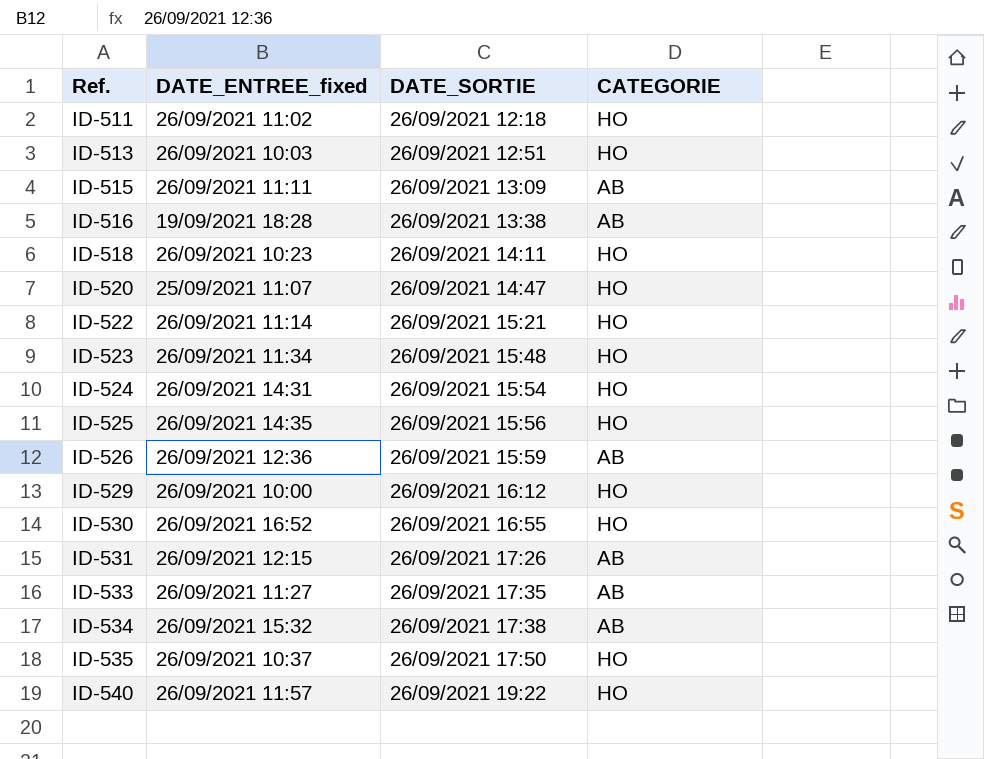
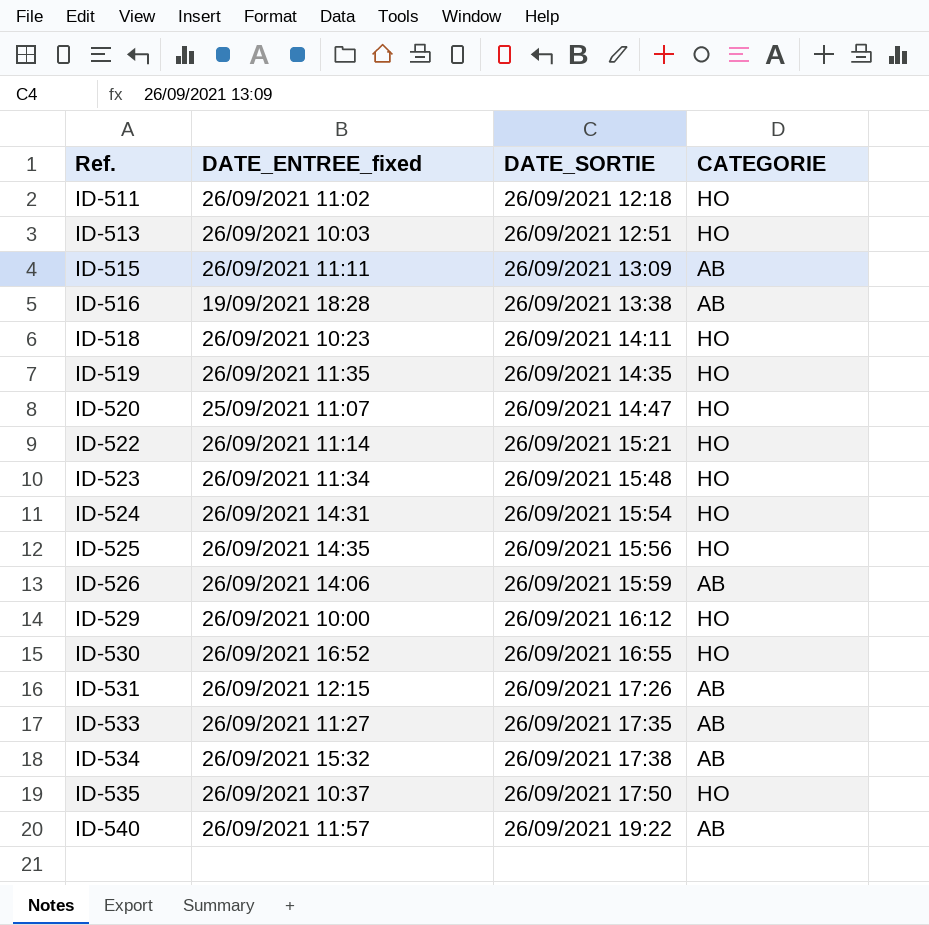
row ID-519: none -> 26/09/2021 11:35 | 26/09/2021 14:35 | HO
ID-526 | DATE_ENTREE_fixed: 26/09/2021 12:36 -> 26/09/2021 14:06
ID-540 | CATEGORIE: HO -> AB

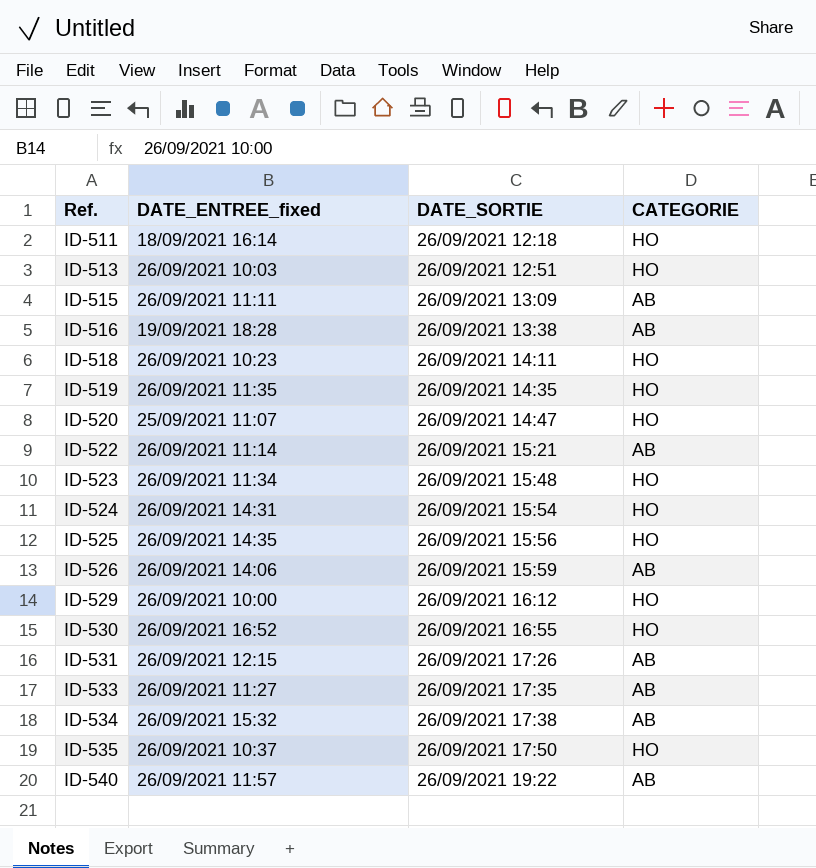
ID-511 | DATE_ENTREE_fixed: 26/09/2021 11:02 -> 18/09/2021 16:14
ID-522 | CATEGORIE: HO -> AB

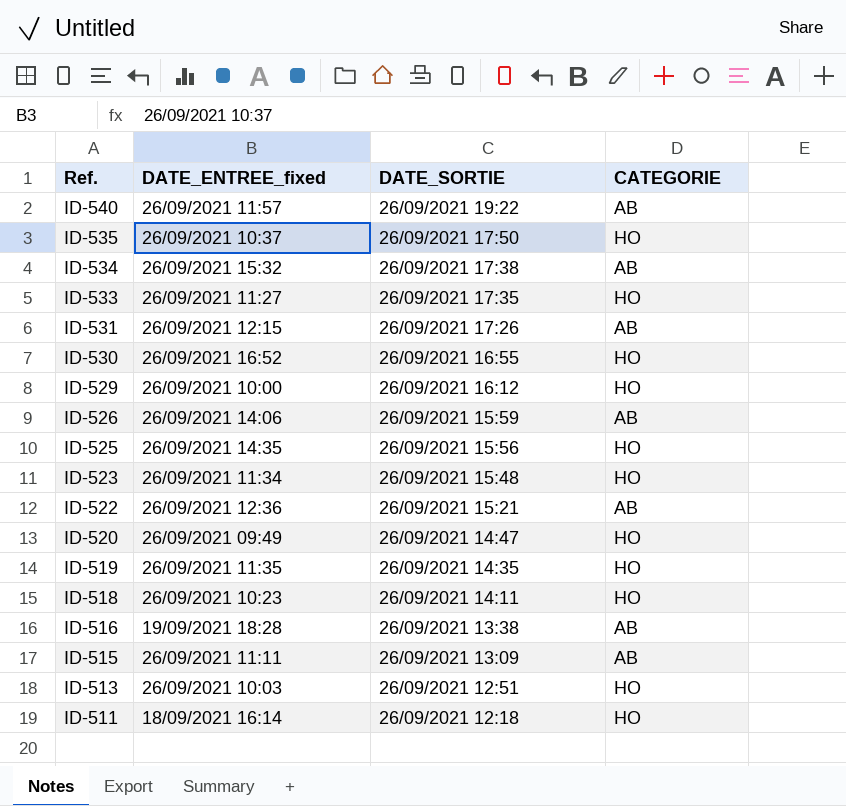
row order: Ref. ascending -> Ref. descending
row ID-524: 26/09/2021 14:31 | 26/09/2021 15:54 | HO -> none
ID-533 | CATEGORIE: AB -> HO
ID-522 | DATE_ENTREE_fixed: 26/09/2021 11:14 -> 26/09/2021 12:36
ID-520 | DATE_ENTREE_fixed: 25/09/2021 11:07 -> 26/09/2021 09:49

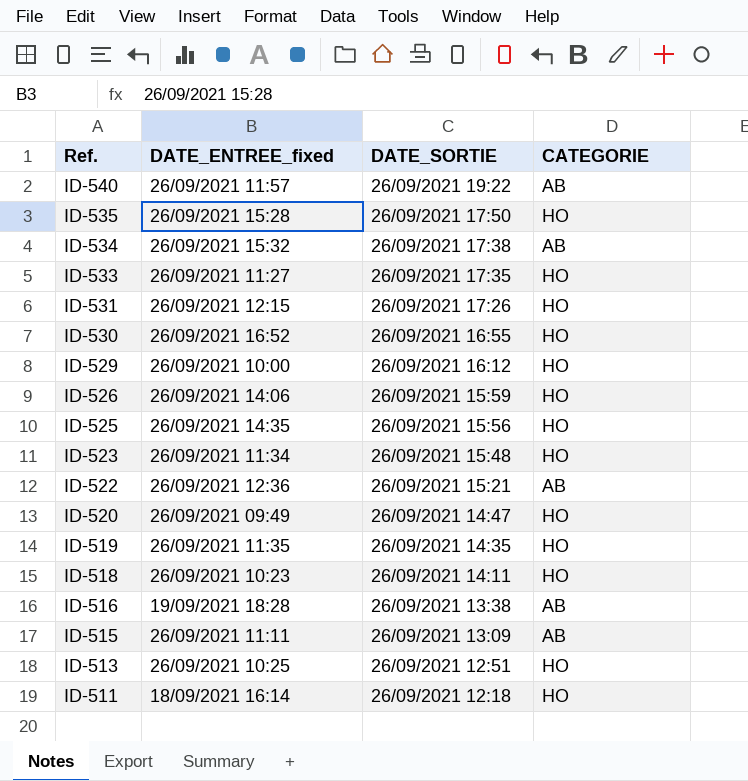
ID-535 | DATE_ENTREE_fixed: 26/09/2021 10:37 -> 26/09/2021 15:28
ID-531 | CATEGORIE: AB -> HO
ID-526 | CATEGORIE: AB -> HO
ID-513 | DATE_ENTREE_fixed: 26/09/2021 10:03 -> 26/09/2021 10:25

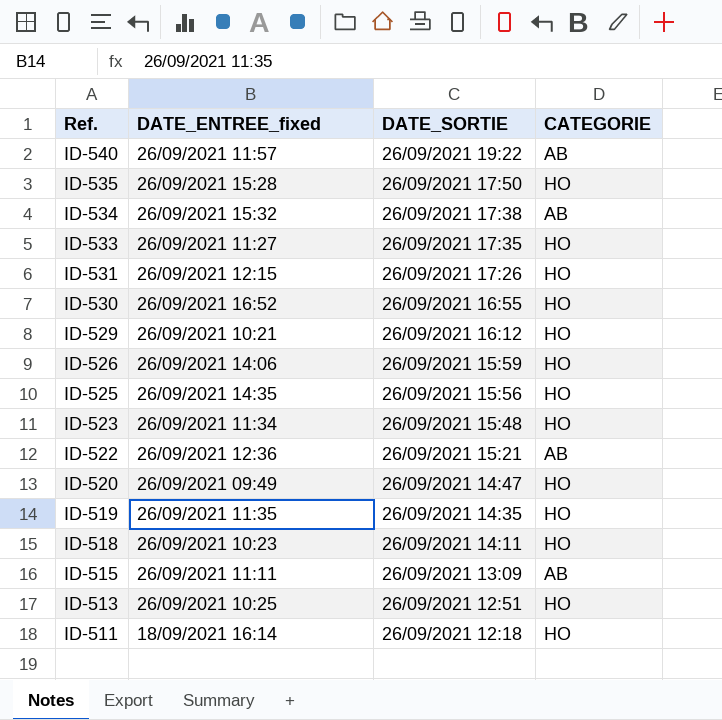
row ID-516: 19/09/2021 18:28 | 26/09/2021 13:38 | AB -> none
ID-529 | DATE_ENTREE_fixed: 26/09/2021 10:00 -> 26/09/2021 10:21

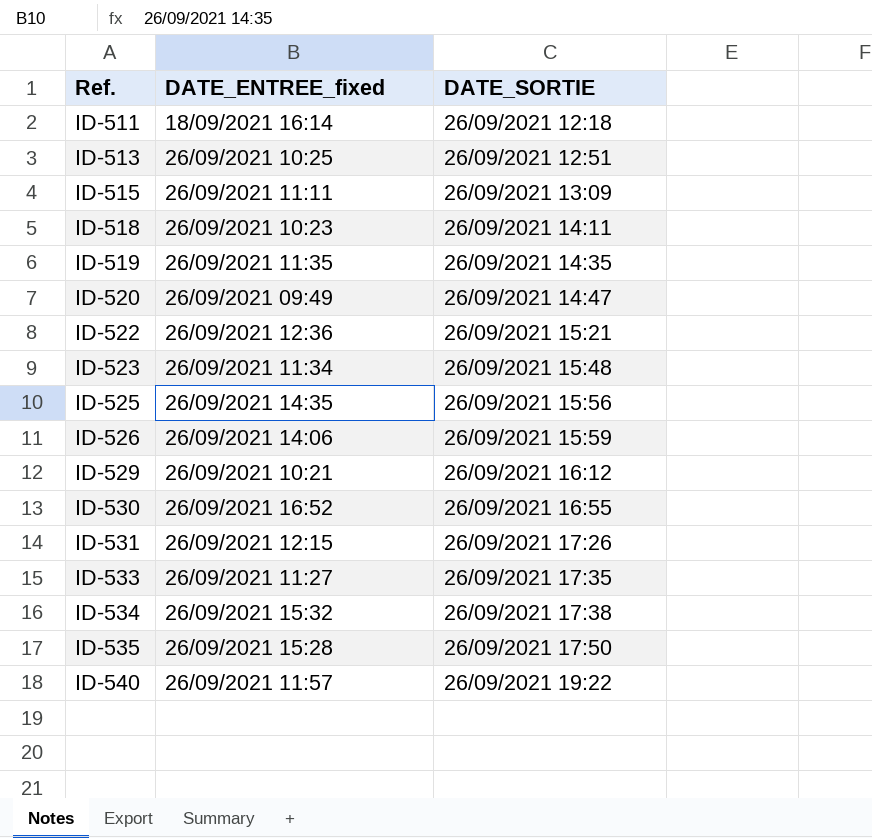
row order: Ref. descending -> Ref. ascending
column CATEGORIE | position: 4 -> none

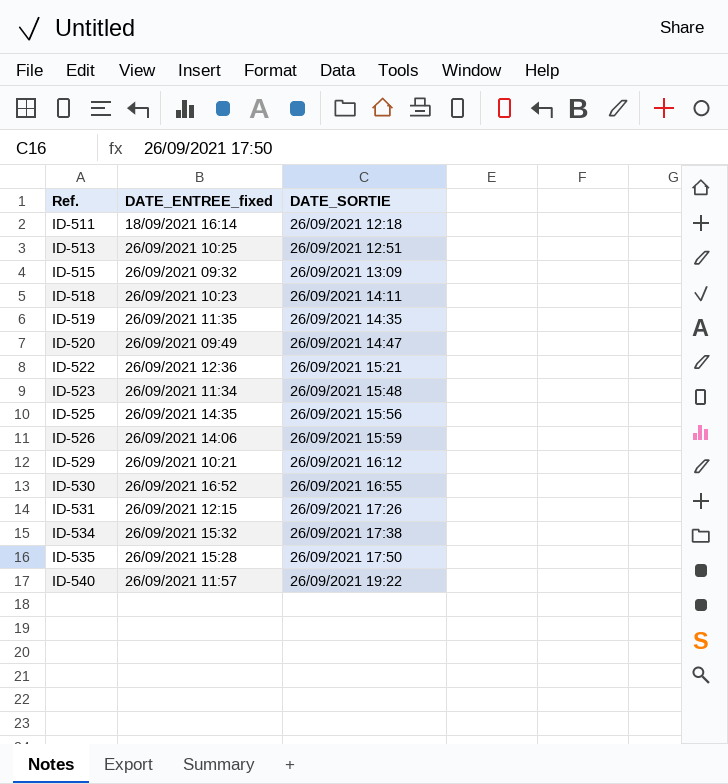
row ID-533: 26/09/2021 11:27 | 26/09/2021 17:35 -> none
ID-515 | DATE_ENTREE_fixed: 26/09/2021 11:11 -> 26/09/2021 09:32

